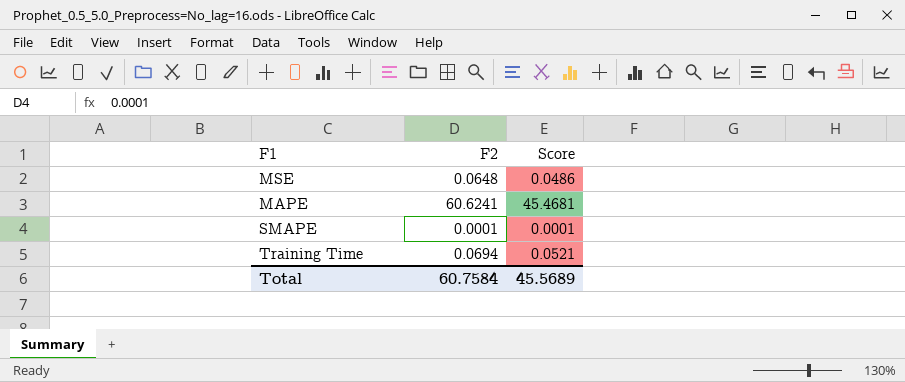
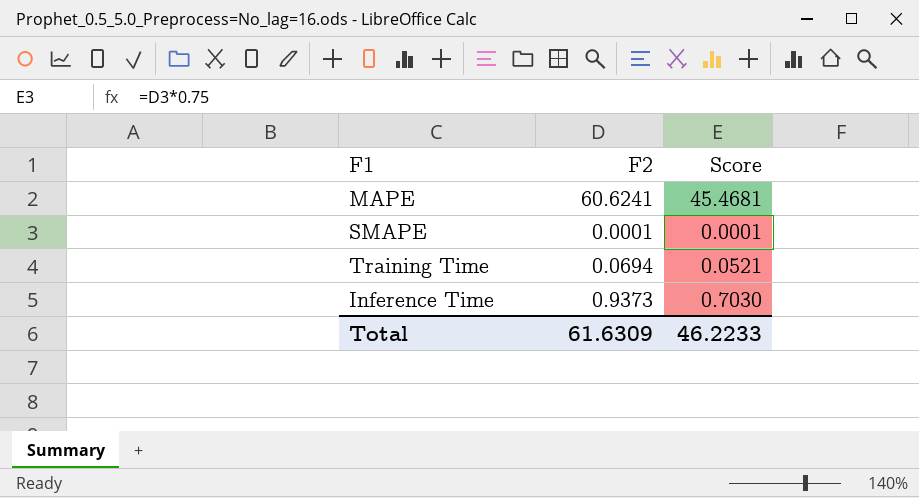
row MSE: 0.0648 | 0.0486 -> none
row Inference Time: none -> 0.9373 | 0.7030
Total | F2: 60.7584 -> 61.6309
Total | Score: 45.5689 -> 46.2233

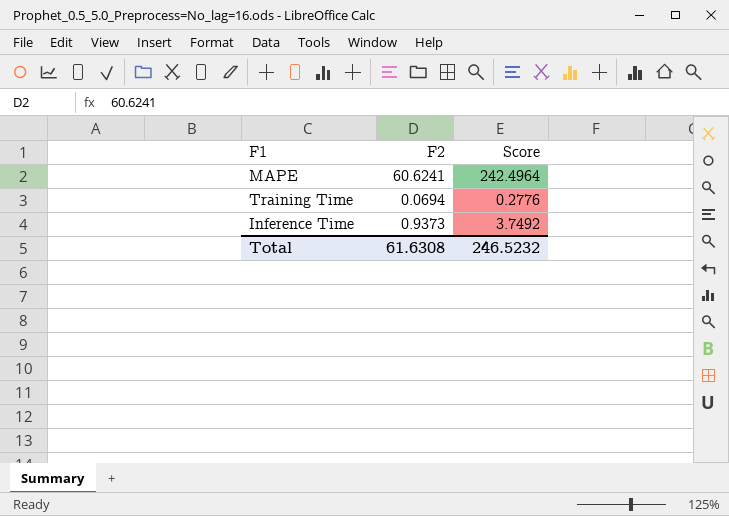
column Score | formula: [F2] * 0.75 -> [F2] * 4
row SMAPE: 0.0001 | 0.0001 -> none
Total | F2: 61.6309 -> 61.6308
Total | Score: 46.2233 -> 246.5232

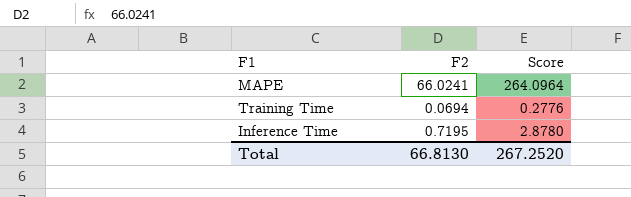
MAPE | F2: 60.6241 -> 66.0241
MAPE | Score: 242.4964 -> 264.0964
Inference Time | F2: 0.9373 -> 0.7195
Inference Time | Score: 3.7492 -> 2.8780
Total | F2: 61.6308 -> 66.8130
Total | Score: 246.5232 -> 267.2520

